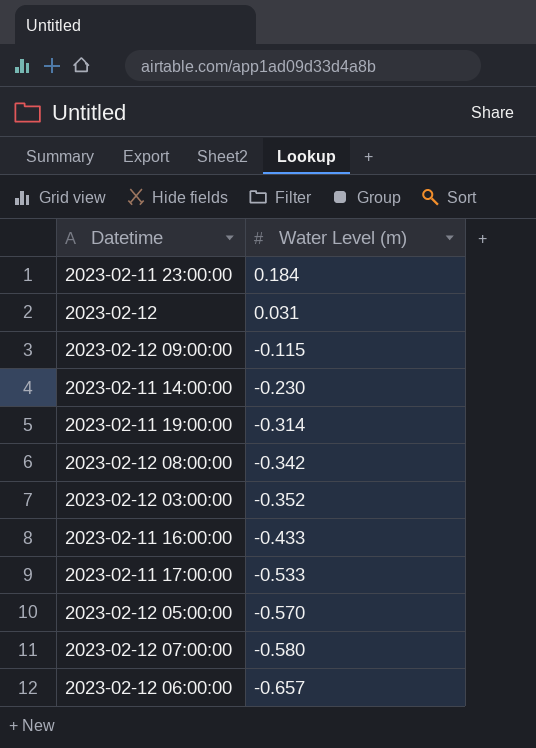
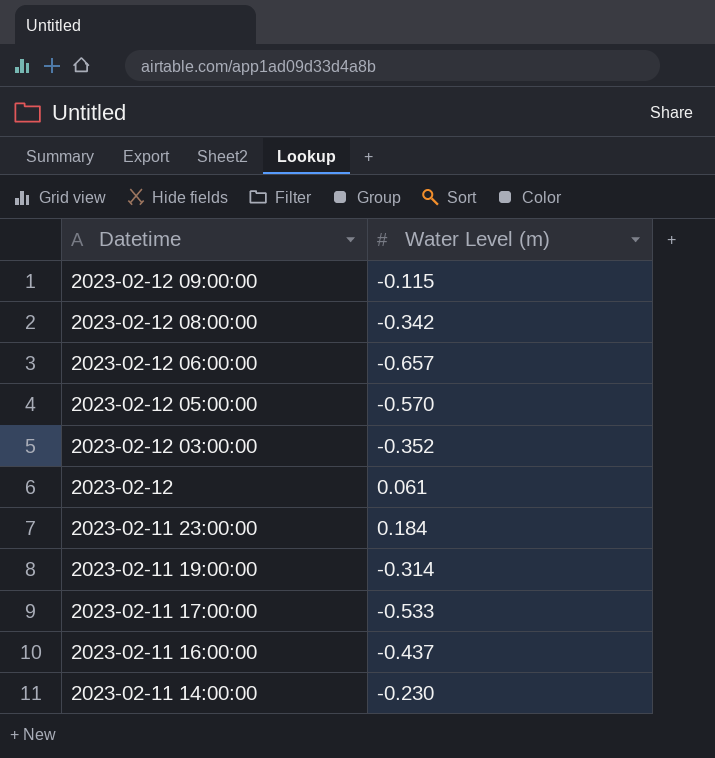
row order: Water Level (m) descending -> Datetime descending
row 2023-02-12 07:00:00: -0.580 -> none
2023-02-12 | Water Level (m): 0.031 -> 0.061
2023-02-11 16:00:00 | Water Level (m): -0.433 -> -0.437

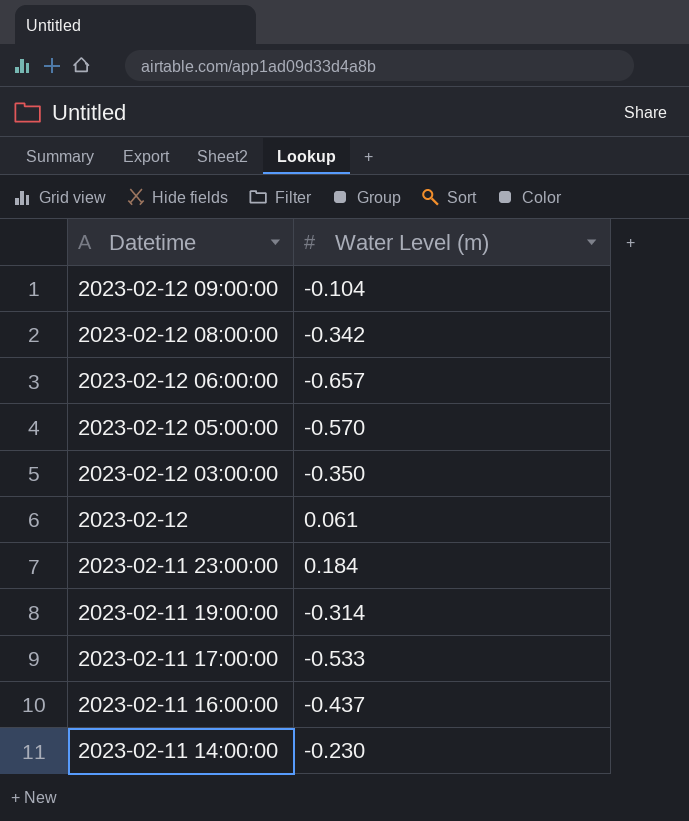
2023-02-12 09:00:00 | Water Level (m): -0.115 -> -0.104
2023-02-12 03:00:00 | Water Level (m): -0.352 -> -0.350

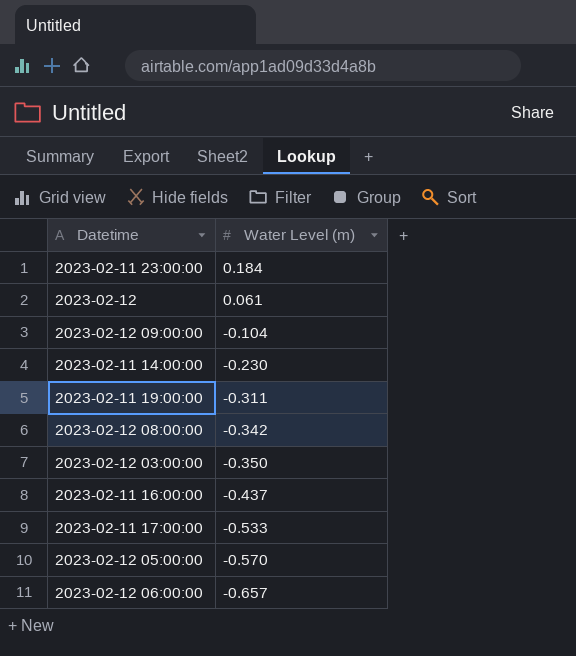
row order: Datetime descending -> Water Level (m) descending
2023-02-11 19:00:00 | Water Level (m): -0.314 -> -0.311

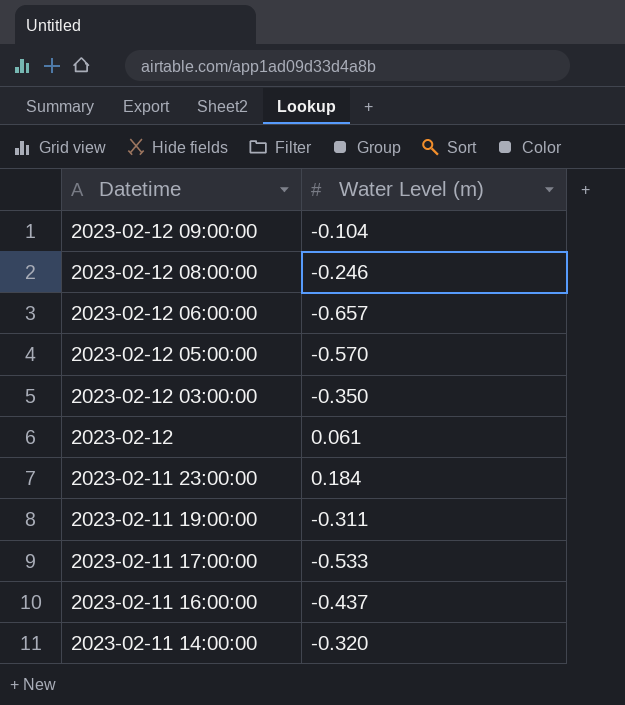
row order: Water Level (m) descending -> Datetime descending
2023-02-12 08:00:00 | Water Level (m): -0.342 -> -0.246
2023-02-11 14:00:00 | Water Level (m): -0.230 -> -0.320

